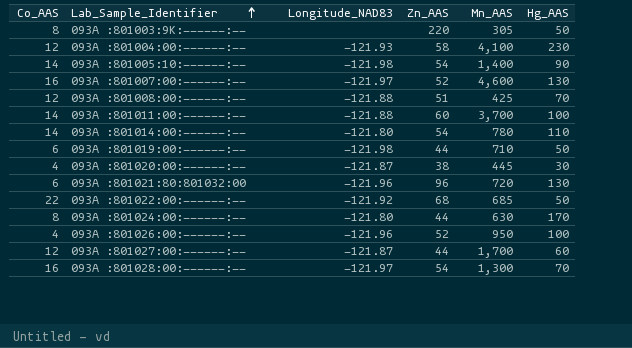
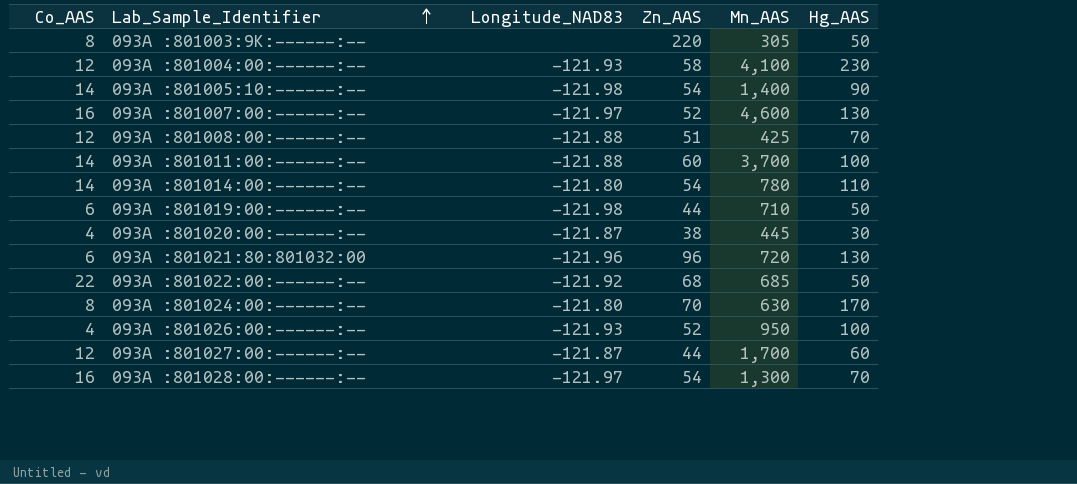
093A :801024:00:------:-- | Zn_AAS: 44 -> 70
093A :801026:00:------:-- | Longitude_NAD83: -121.96 -> -121.93

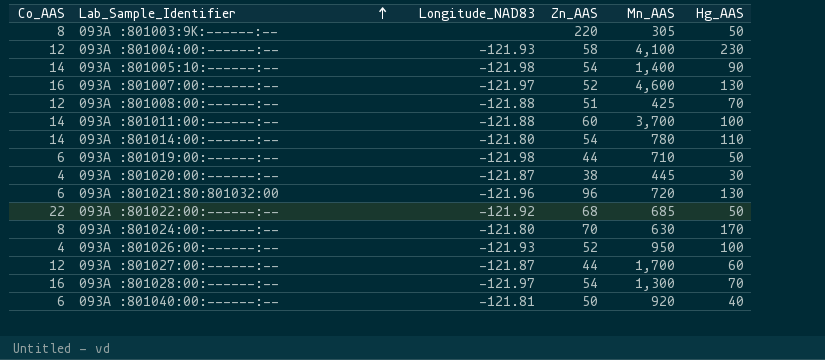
row 093A :801040:00:------:--: none -> 6 | -121.81 | 50 | 920 | 40

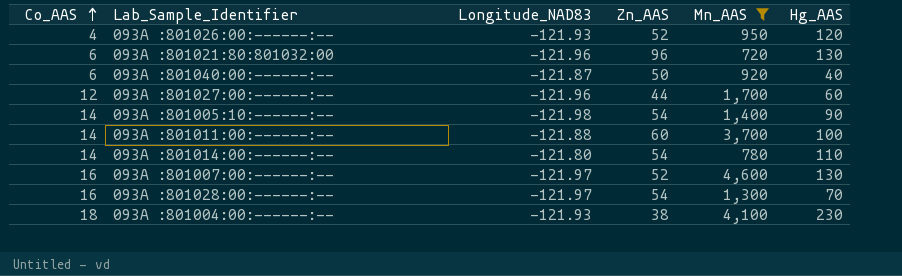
filter: none -> Mn_AAS >= 720
row order: Lab_Sample_Identifier ascending -> Co_AAS ascending
093A :801026:00:------:-- | Hg_AAS: 100 -> 120
093A :801040:00:------:-- | Longitude_NAD83: -121.81 -> -121.87
093A :801027:00:------:-- | Longitude_NAD83: -121.87 -> -121.96
093A :801004:00:------:-- | Co_AAS: 12 -> 18
093A :801004:00:------:-- | Zn_AAS: 58 -> 38

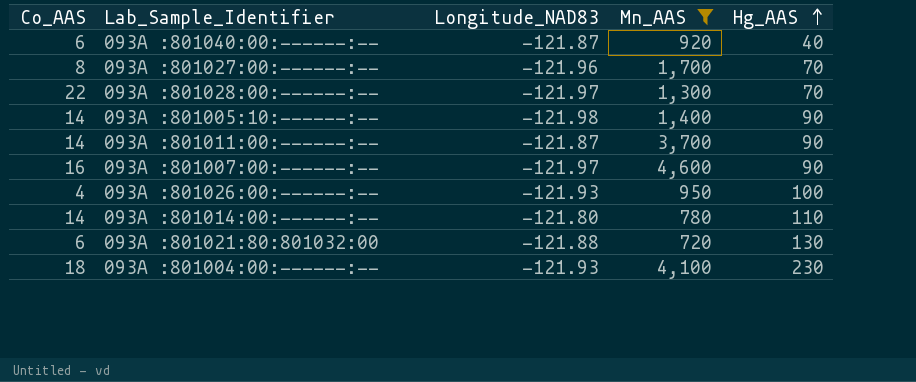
row order: Co_AAS ascending -> Hg_AAS ascending
column Zn_AAS | position: 4 -> none
093A :801027:00:------:-- | Co_AAS: 12 -> 8
093A :801027:00:------:-- | Hg_AAS: 60 -> 70
093A :801028:00:------:-- | Co_AAS: 16 -> 22
093A :801011:00:------:-- | Longitude_NAD83: -121.88 -> -121.87
093A :801011:00:------:-- | Hg_AAS: 100 -> 90
093A :801007:00:------:-- | Hg_AAS: 130 -> 90
093A :801026:00:------:-- | Hg_AAS: 120 -> 100
093A :801021:80:801032:00 | Longitude_NAD83: -121.96 -> -121.88

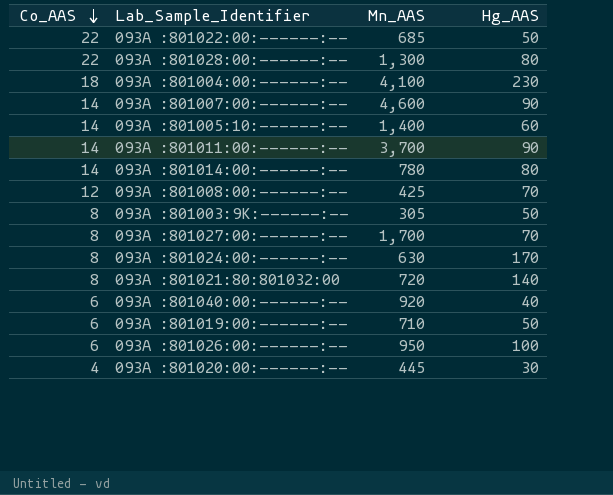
filter: Mn_AAS >= 720 -> none
row order: Hg_AAS ascending -> Co_AAS descending
column Longitude_NAD83 | position: 3 -> none
093A :801028:00:------:-- | Hg_AAS: 70 -> 80
093A :801007:00:------:-- | Co_AAS: 16 -> 14
093A :801005:10:------:-- | Hg_AAS: 90 -> 60
093A :801014:00:------:-- | Hg_AAS: 110 -> 80
093A :801021:80:801032:00 | Co_AAS: 6 -> 8
093A :801021:80:801032:00 | Hg_AAS: 130 -> 140
093A :801026:00:------:-- | Co_AAS: 4 -> 6

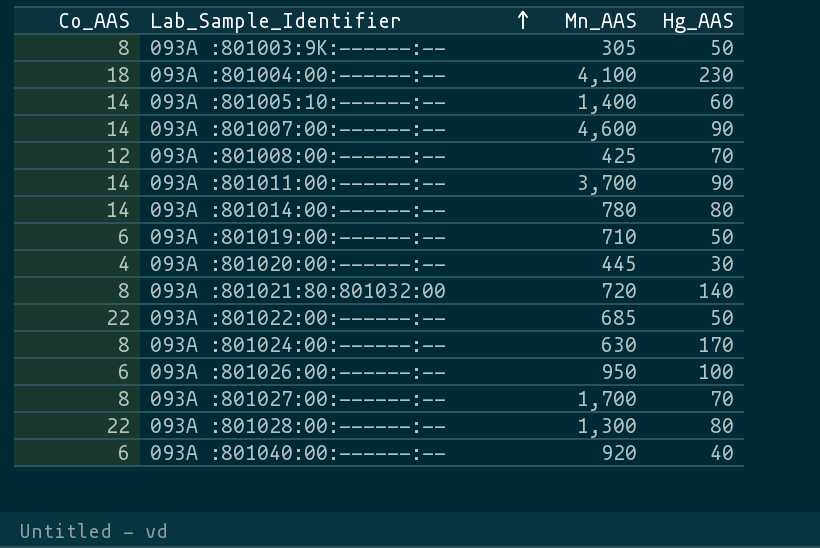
row order: Co_AAS descending -> Lab_Sample_Identifier ascending

